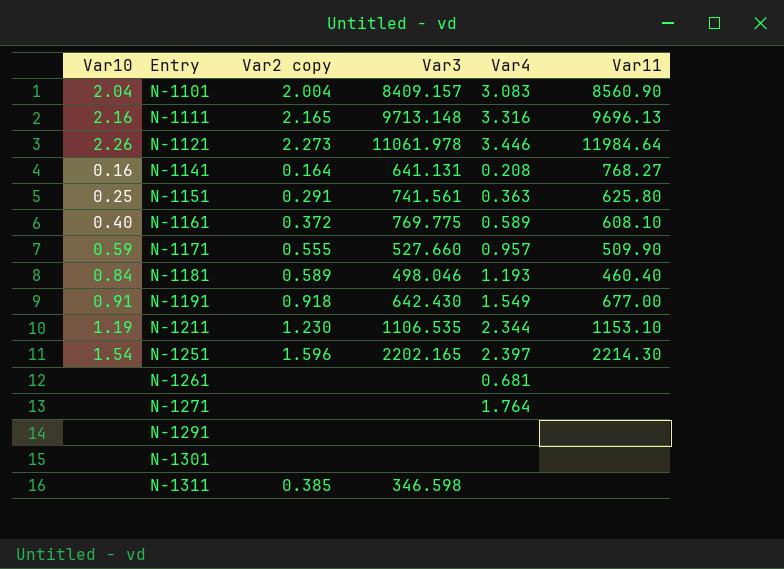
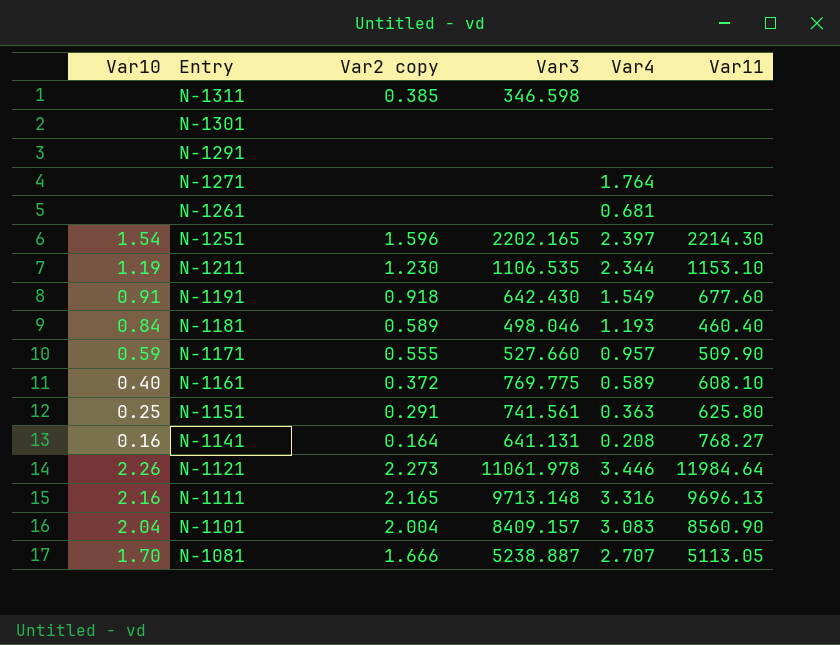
row order: Entry ascending -> Entry descending
N-1191 | Var11: 677.00 -> 677.60
row N-1081: none -> 1.70 | 1.666 | 5238.887 | 2.707 | 5113.05

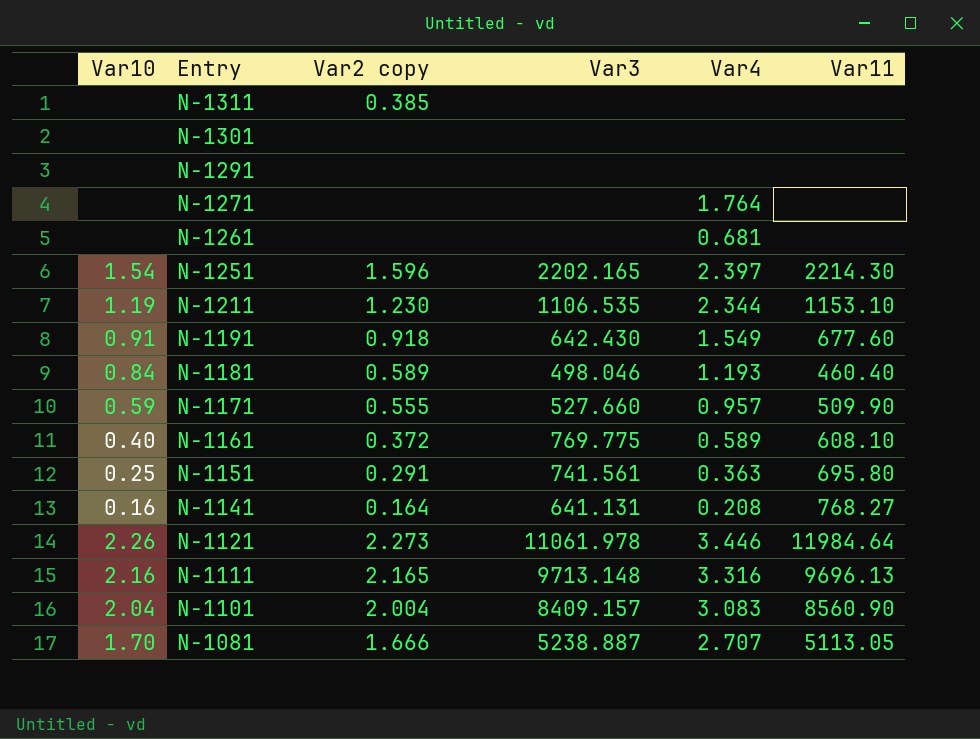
N-1311 | Var3: 346.598 -> none
N-1151 | Var11: 625.80 -> 695.80

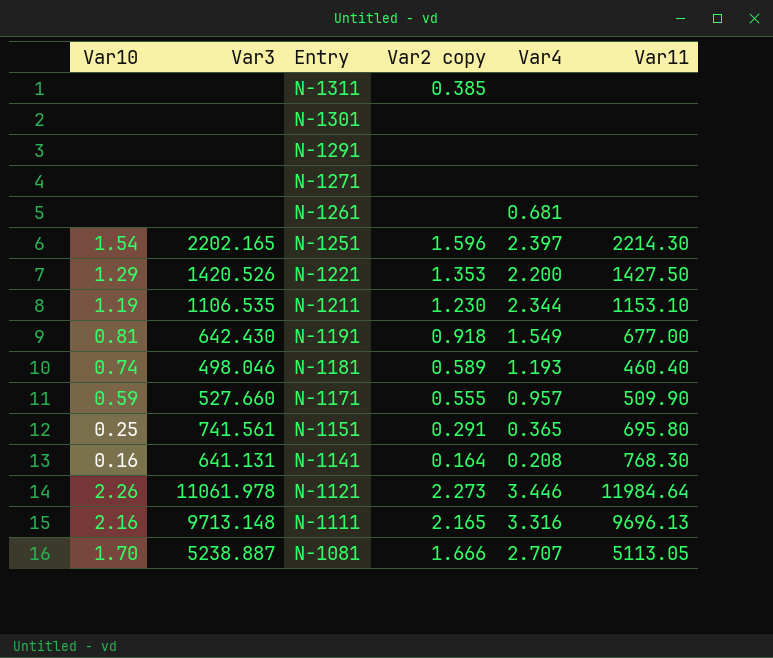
column Var3 | position: 4 -> 2
row N-1161: 0.40 | 0.372 | 769.775 | 0.589 | 608.10 -> none
row N-1101: 2.04 | 2.004 | 8409.157 | 3.083 | 8560.90 -> none
N-1271 | Var4: 1.764 -> none
row N-1221: none -> 1.29 | 1420.526 | 1.353 | 2.200 | 1427.50
N-1191 | Var10: 0.91 -> 0.81
N-1191 | Var11: 677.60 -> 677.00
N-1181 | Var10: 0.84 -> 0.74
N-1151 | Var4: 0.363 -> 0.365
N-1141 | Var11: 768.27 -> 768.30

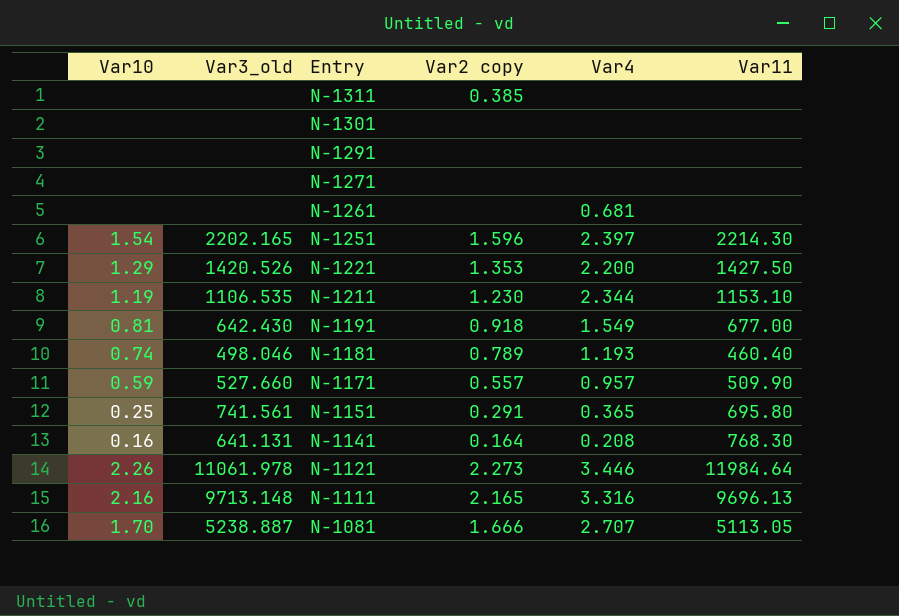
column name: Var3 -> Var3_old
N-1181 | Var2 copy: 0.589 -> 0.789
N-1171 | Var2 copy: 0.555 -> 0.557

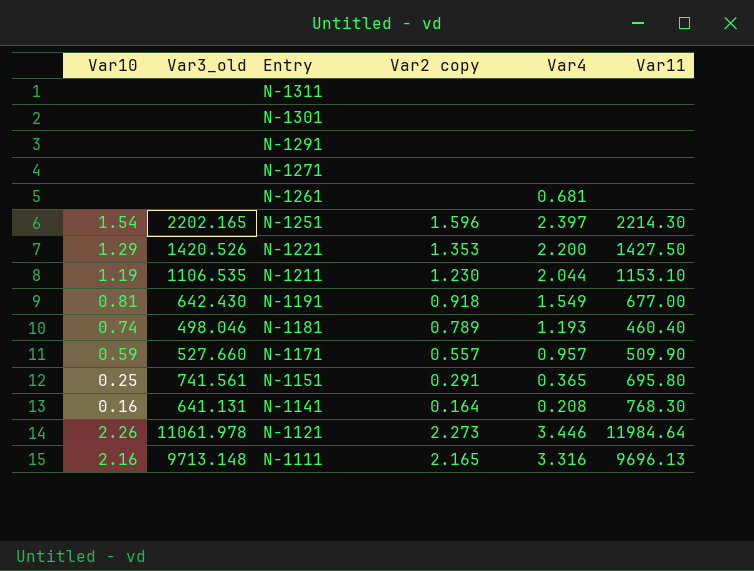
row N-1081: 1.70 | 5238.887 | 1.666 | 2.707 | 5113.05 -> none
N-1311 | Var2 copy: 0.385 -> none
N-1211 | Var4: 2.344 -> 2.044

